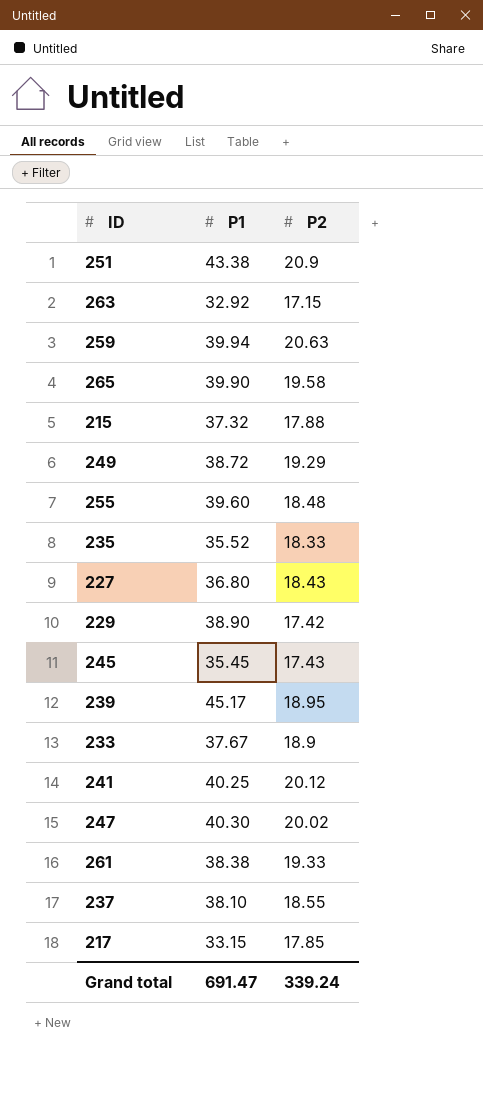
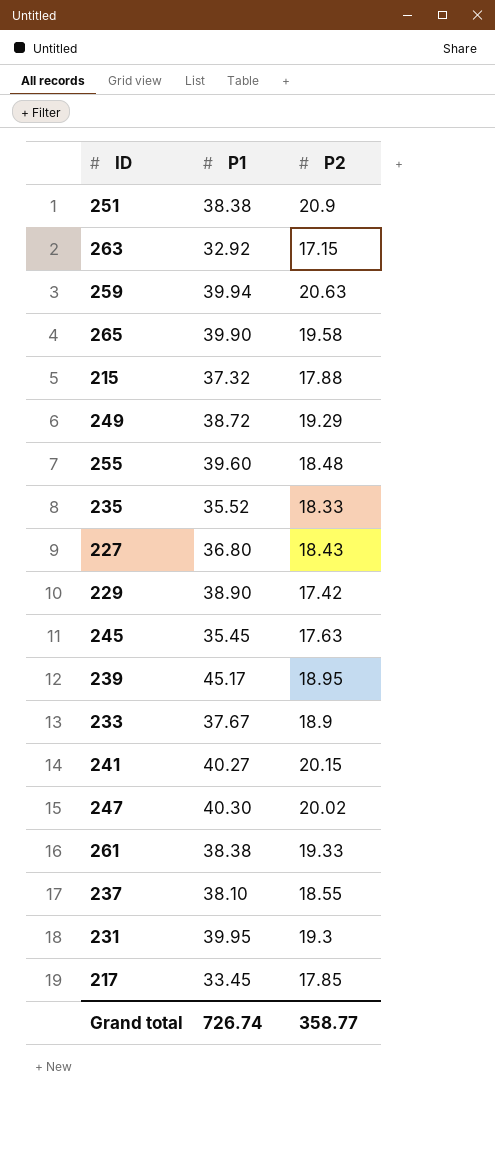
251 | P1: 43.38 -> 38.38
245 | P2: 17.43 -> 17.63
241 | P1: 40.25 -> 40.27
241 | P2: 20.12 -> 20.15
row 231: none -> 39.95 | 19.3
217 | P1: 33.15 -> 33.45
Grand total | P1: 691.47 -> 726.74
Grand total | P2: 339.24 -> 358.77

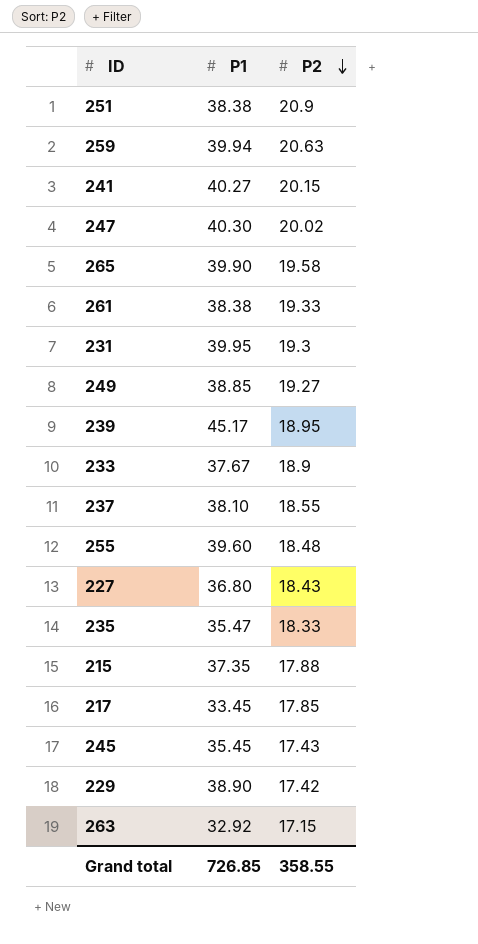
row order: none -> P2 descending
249 | P1: 38.72 -> 38.85
249 | P2: 19.29 -> 19.27
235 | P1: 35.52 -> 35.47
215 | P1: 37.32 -> 37.35
245 | P2: 17.63 -> 17.43
Grand total | P1: 726.74 -> 726.85
Grand total | P2: 358.77 -> 358.55

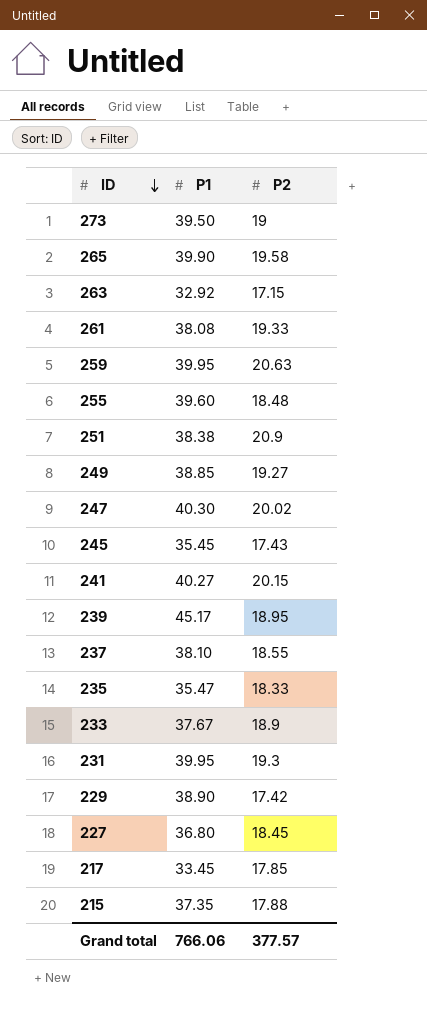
row order: P2 descending -> ID descending
row 273: none -> 39.50 | 19
261 | P1: 38.38 -> 38.08
259 | P1: 39.94 -> 39.95
227 | P2: 18.43 -> 18.45
Grand total | P1: 726.85 -> 766.06
Grand total | P2: 358.55 -> 377.57

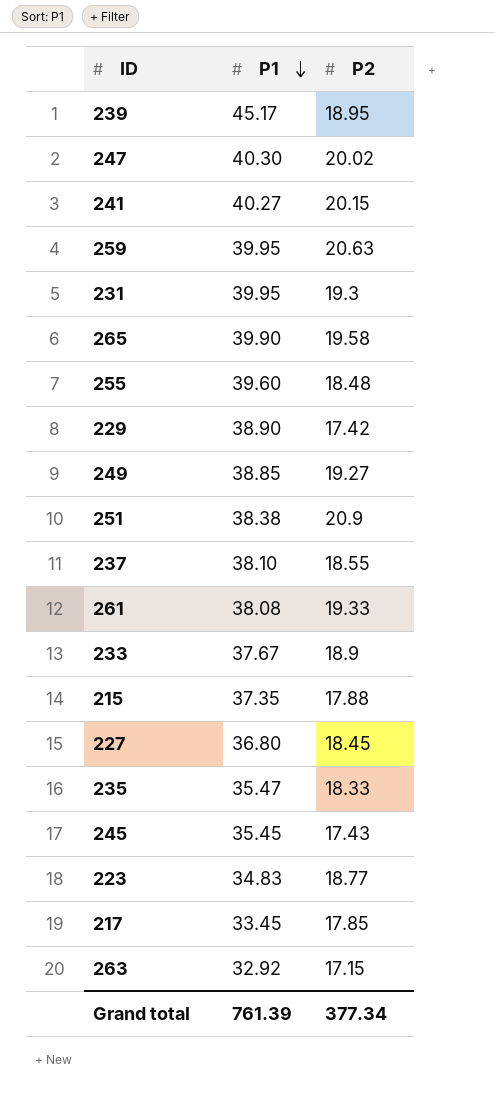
row order: ID descending -> P1 descending
row 273: 39.50 | 19 -> none
row 223: none -> 34.83 | 18.77
Grand total | P1: 766.06 -> 761.39
Grand total | P2: 377.57 -> 377.34

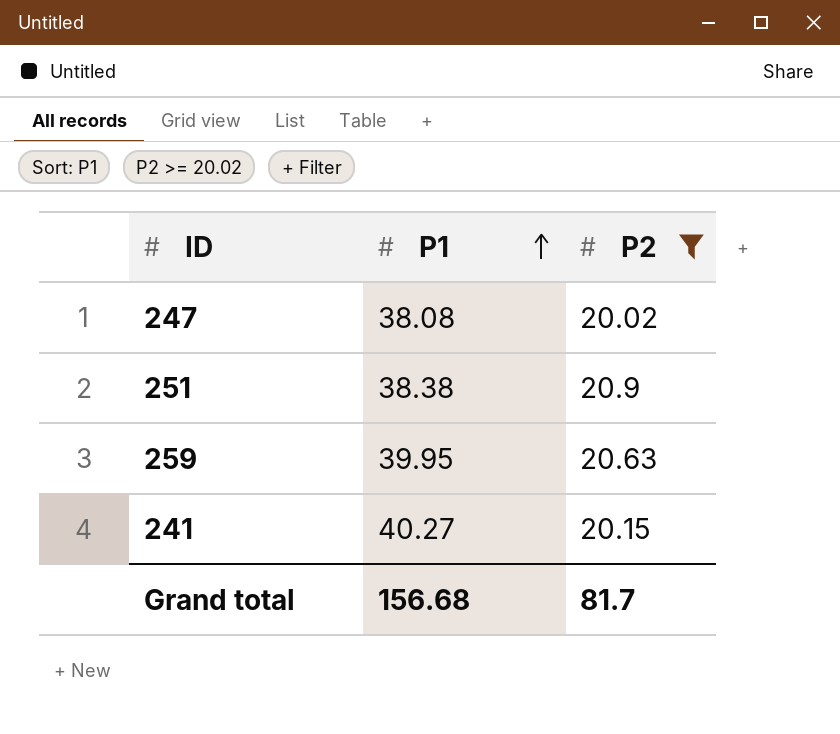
filter: none -> P2 >= 20.02
row order: P1 descending -> P1 ascending
247 | P1: 40.30 -> 38.08
Grand total | P1: 761.39 -> 156.68
Grand total | P2: 377.34 -> 81.7

